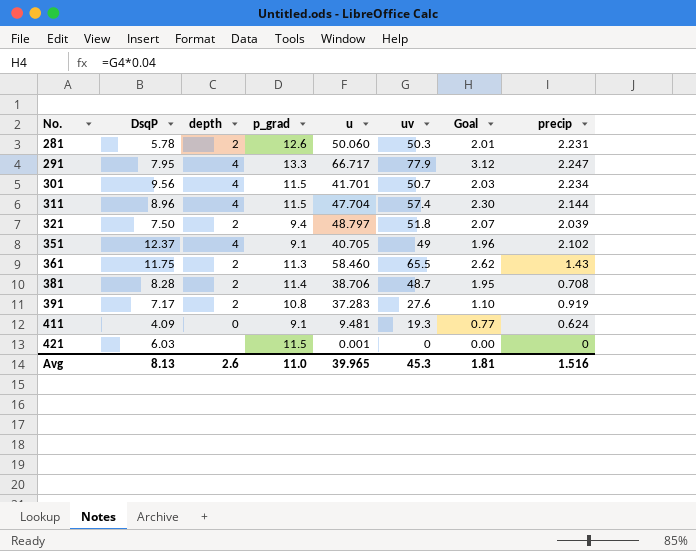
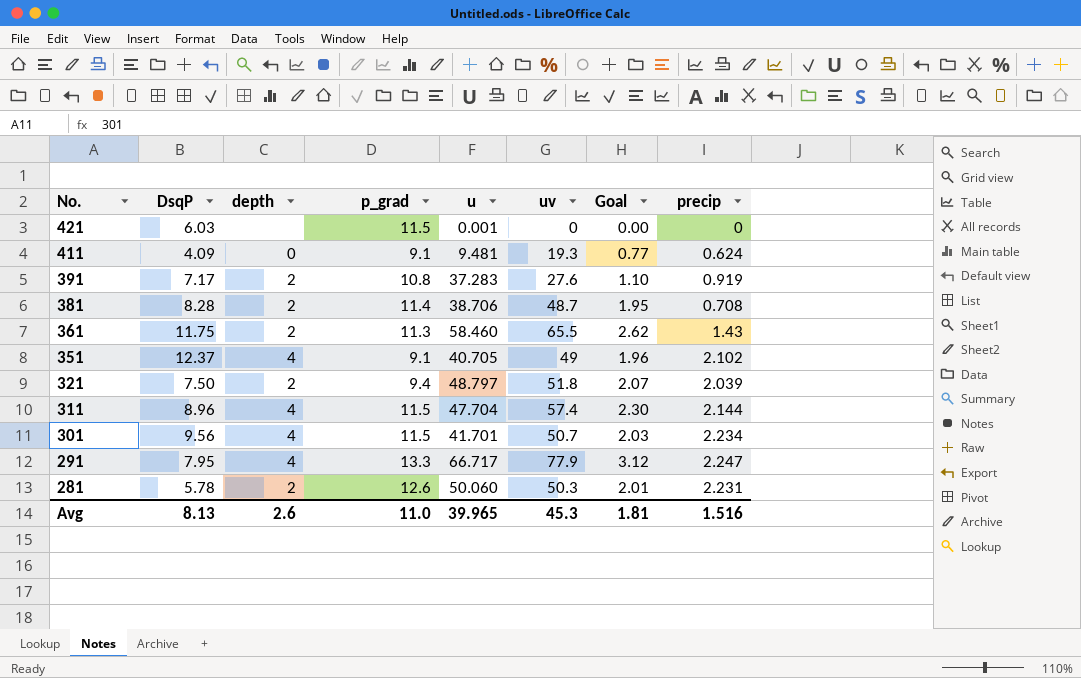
row order: No. ascending -> No. descending

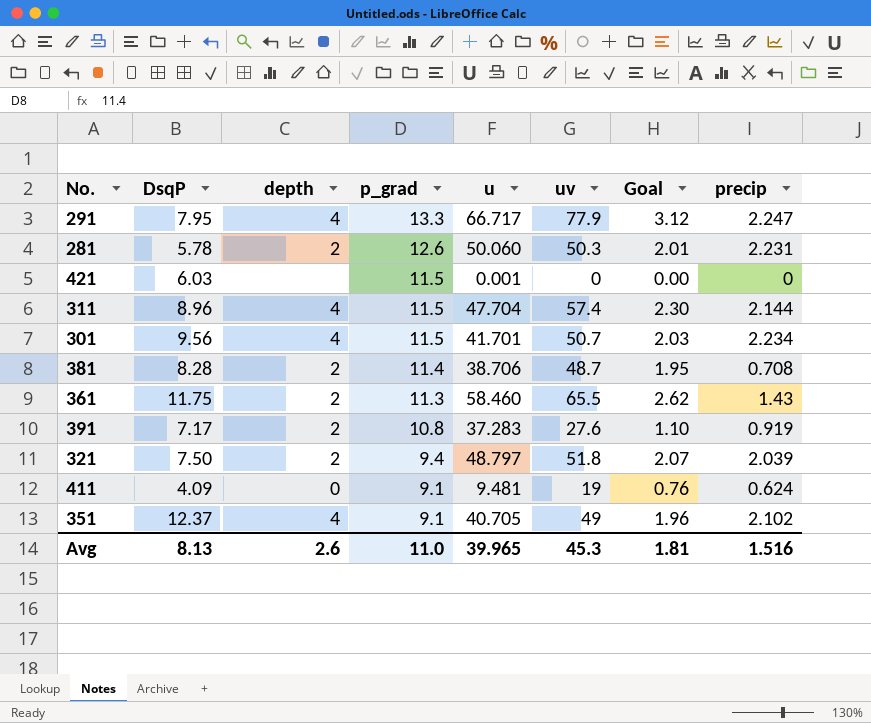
row order: No. descending -> p_grad descending
411 | uv: 19.3 -> 19
411 | Goal: 0.77 -> 0.76

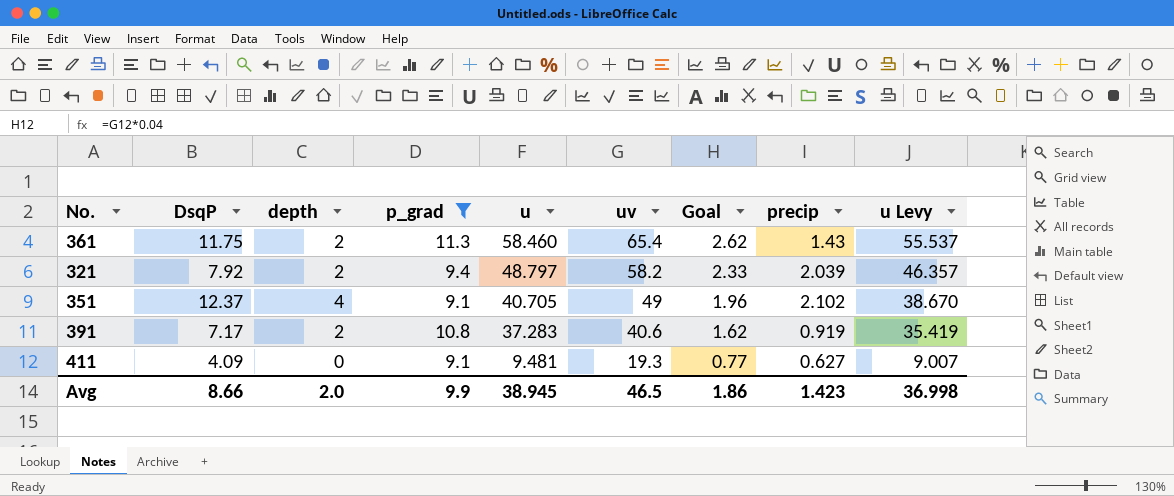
filter: none -> p_grad <= 11.3
row order: p_grad descending -> u descending
column u Levy | formula: none -> [u] * 0.95
361 | uv: 65.5 -> 65.4
321 | DsqP: 7.50 -> 7.92
321 | uv: 51.8 -> 58.2
321 | Goal: 2.07 -> 2.33
391 | uv: 27.6 -> 40.6
391 | Goal: 1.10 -> 1.62
411 | uv: 19 -> 19.3
411 | Goal: 0.76 -> 0.77
411 | precip: 0.624 -> 0.627
Avg | DsqP: 8.13 -> 8.66
Avg | depth: 2.6 -> 2.0
Avg | p_grad: 11.0 -> 9.9
Avg | u: 39.965 -> 38.945
Avg | uv: 45.3 -> 46.5
Avg | Goal: 1.81 -> 1.86
Avg | precip: 1.516 -> 1.423

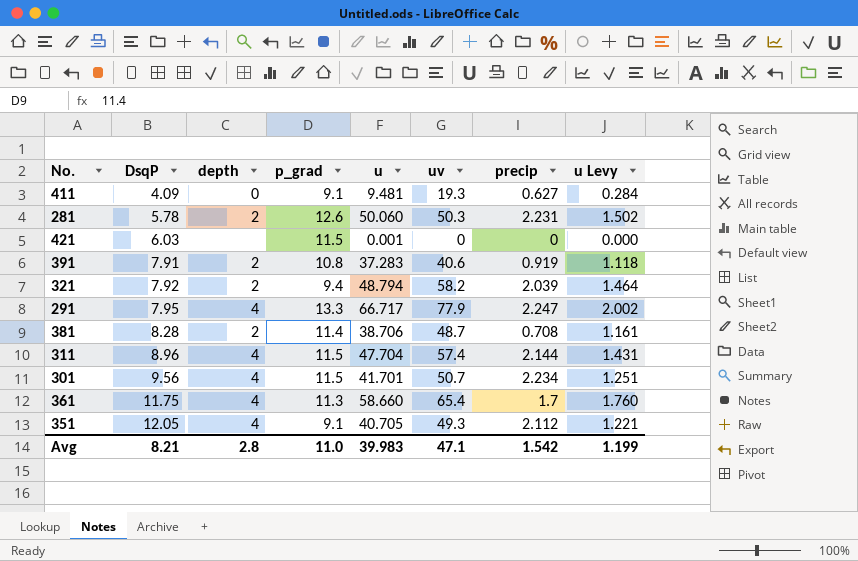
filter: p_grad <= 11.3 -> none
row order: u descending -> DsqP ascending
column Goal | formula: [uv] * 0.04 -> none
column u Levy | formula: [u] * 0.95 -> [u] * 0.03
391 | DsqP: 7.17 -> 7.91
321 | u: 48.797 -> 48.794
361 | depth: 2 -> 4
361 | u: 58.460 -> 58.660
361 | precip: 1.43 -> 1.7
351 | DsqP: 12.37 -> 12.05
351 | uv: 49 -> 49.3
351 | precip: 2.102 -> 2.112
Avg | DsqP: 8.66 -> 8.21
Avg | depth: 2.0 -> 2.8
Avg | p_grad: 9.9 -> 11.0
Avg | u: 38.945 -> 39.983
Avg | uv: 46.5 -> 47.1
Avg | precip: 1.423 -> 1.542
Avg | u Levy: 36.998 -> 1.199

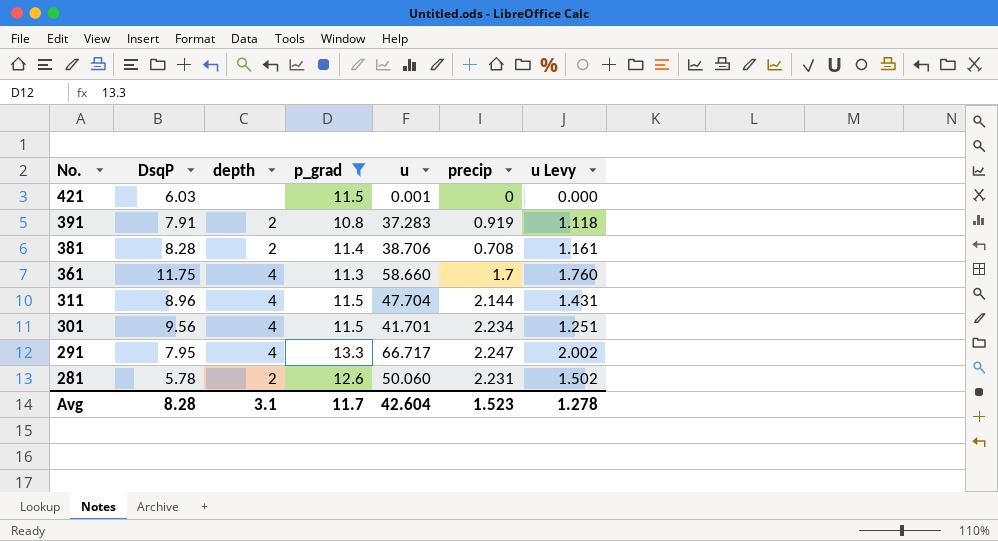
filter: none -> p_grad >= 10.8
row order: DsqP ascending -> No. descending
column uv | position: 6 -> none
Avg | DsqP: 8.21 -> 8.28
Avg | depth: 2.8 -> 3.1
Avg | p_grad: 11.0 -> 11.7
Avg | u: 39.983 -> 42.604
Avg | precip: 1.542 -> 1.523
Avg | u Levy: 1.199 -> 1.278

